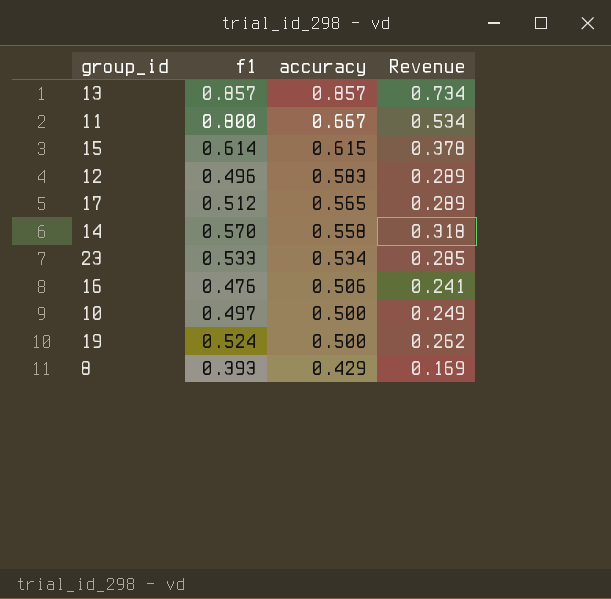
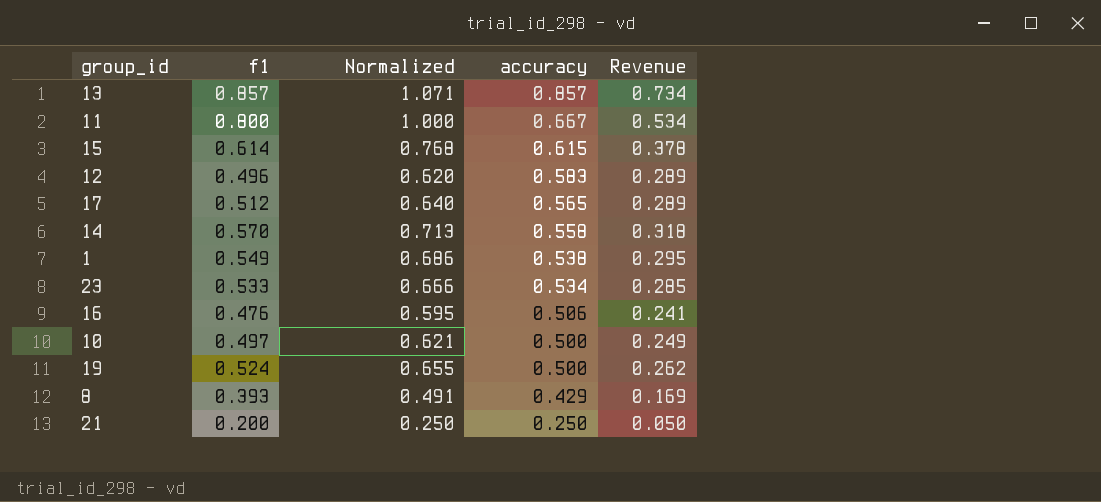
column Normalized | formula: none -> [f1] * 1.25
row 1: none -> 0.549 | 0.686 | 0.538 | 0.295
row 21: none -> 0.200 | 0.250 | 0.250 | 0.050

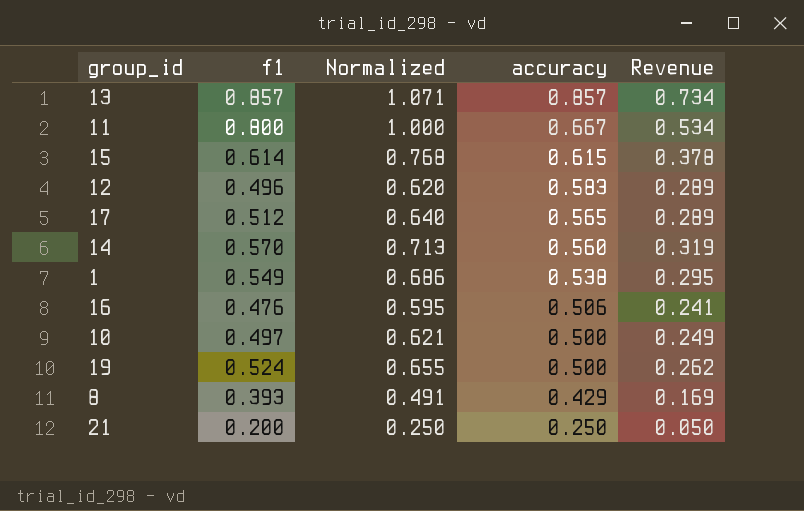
row 23: 0.533 | 0.666 | 0.534 | 0.285 -> none
14 | accuracy: 0.558 -> 0.560
14 | Revenue: 0.318 -> 0.319

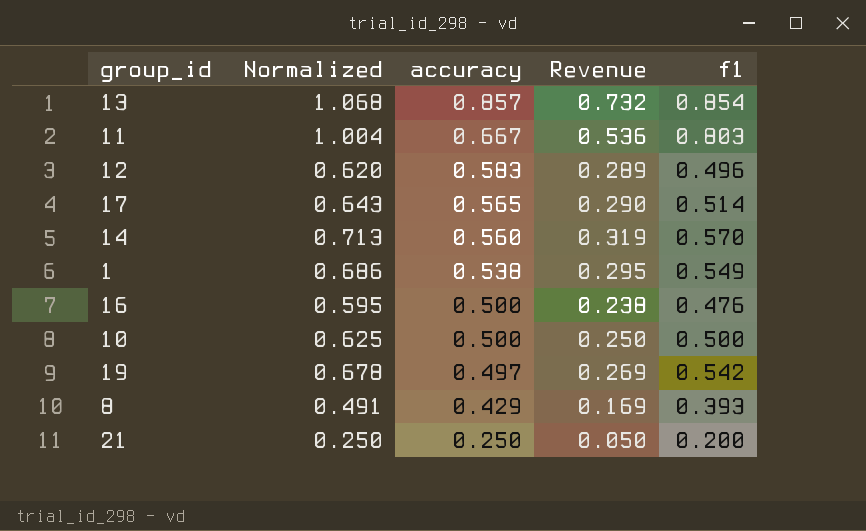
column f1 | position: 2 -> 5
row 15: 0.614 | 0.768 | 0.615 | 0.378 -> none
13 | Normalized: 1.071 -> 1.068
13 | Revenue: 0.734 -> 0.732
13 | f1: 0.857 -> 0.854
11 | Normalized: 1.000 -> 1.004
11 | Revenue: 0.534 -> 0.536
11 | f1: 0.800 -> 0.803
17 | Normalized: 0.640 -> 0.643
17 | Revenue: 0.289 -> 0.290
17 | f1: 0.512 -> 0.514
16 | accuracy: 0.506 -> 0.500
16 | Revenue: 0.241 -> 0.238
10 | Normalized: 0.621 -> 0.625
10 | Revenue: 0.249 -> 0.250
10 | f1: 0.497 -> 0.500
19 | Normalized: 0.655 -> 0.678
19 | accuracy: 0.500 -> 0.497
19 | Revenue: 0.262 -> 0.269
19 | f1: 0.524 -> 0.542

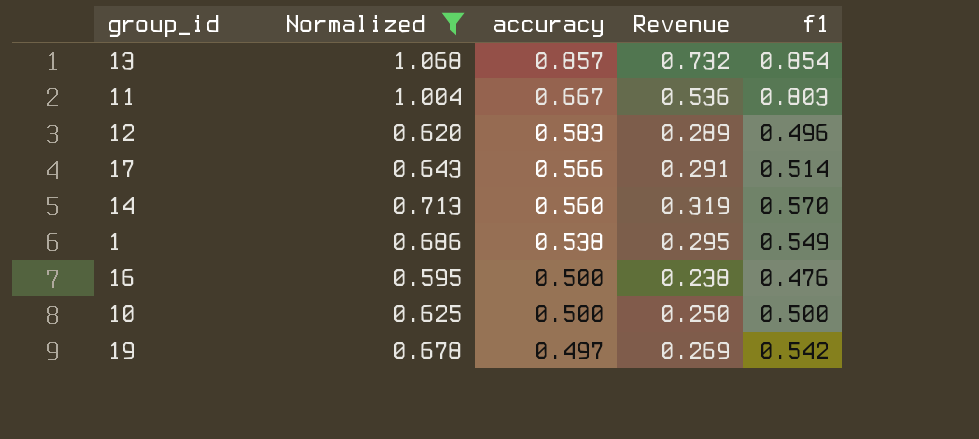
filter: none -> Normalized >= 0.595
17 | accuracy: 0.565 -> 0.566
17 | Revenue: 0.290 -> 0.291

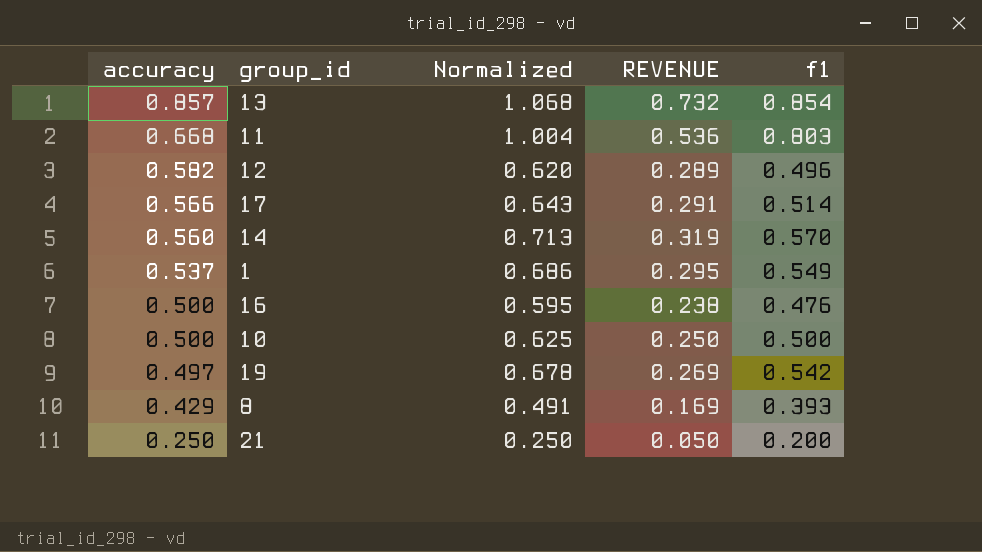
filter: Normalized >= 0.595 -> none
column accuracy | position: 3 -> 1
column name: Revenue -> REVENUE
11 | accuracy: 0.667 -> 0.668
12 | accuracy: 0.583 -> 0.582
1 | accuracy: 0.538 -> 0.537

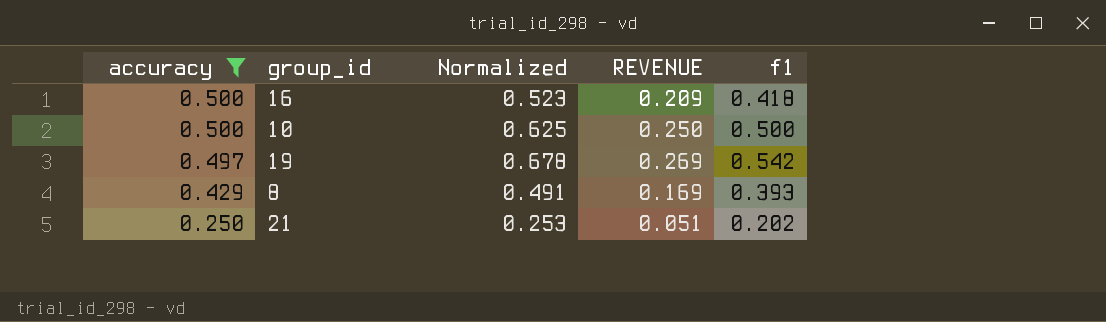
filter: none -> accuracy <= 0.500
16 | Normalized: 0.595 -> 0.523
16 | REVENUE: 0.238 -> 0.209
16 | f1: 0.476 -> 0.418
21 | Normalized: 0.250 -> 0.253
21 | REVENUE: 0.050 -> 0.051
21 | f1: 0.200 -> 0.202

